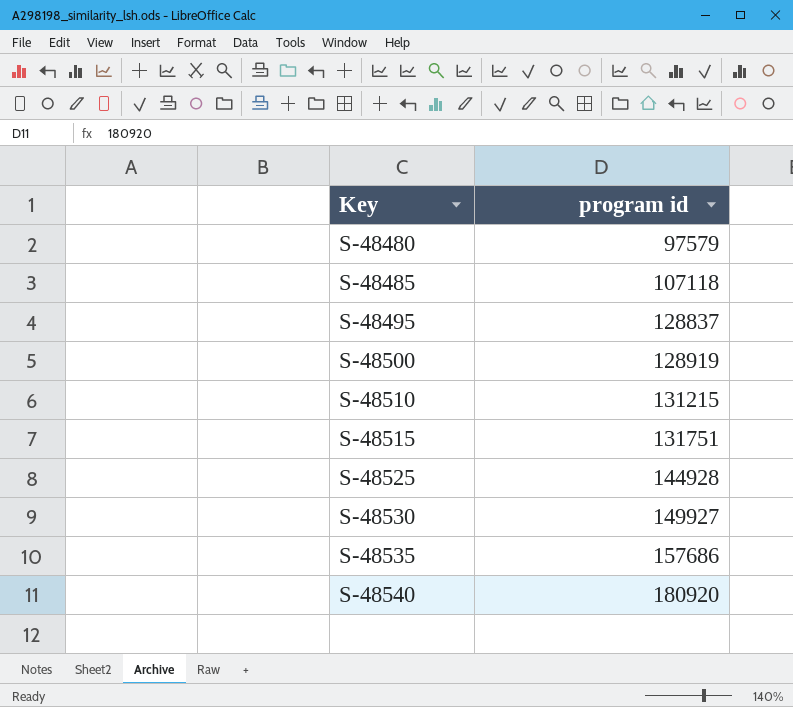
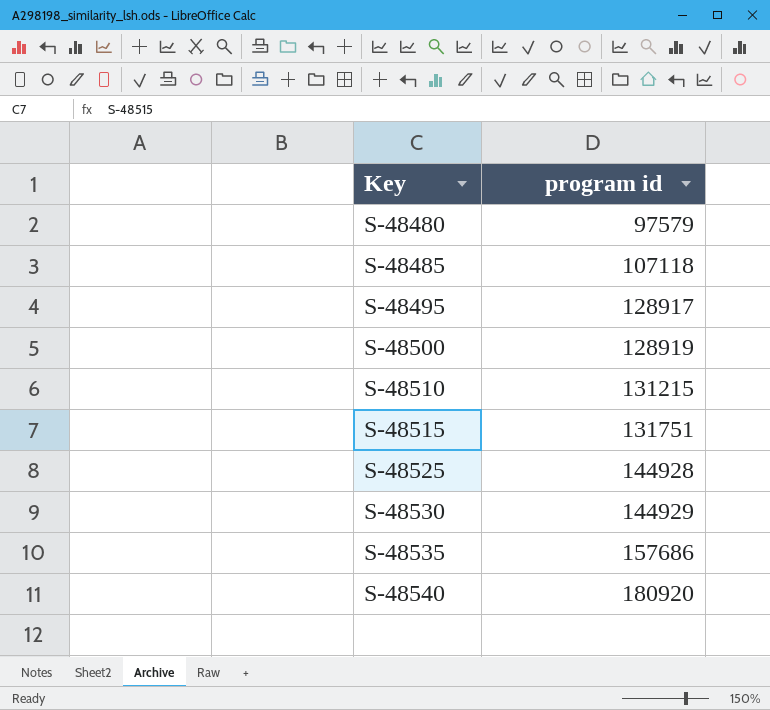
S-48495 | program id: 128837 -> 128917
S-48530 | program id: 149927 -> 144929

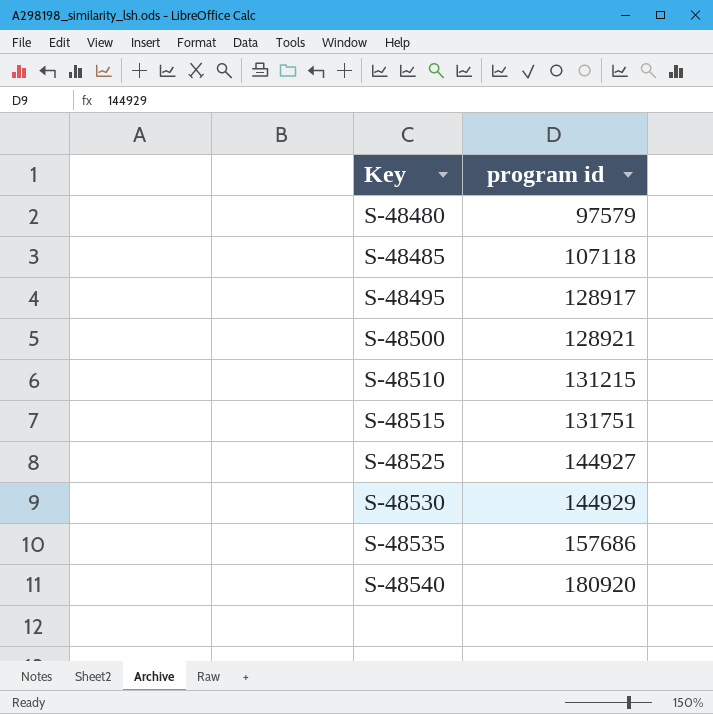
S-48500 | program id: 128919 -> 128921
S-48525 | program id: 144928 -> 144927

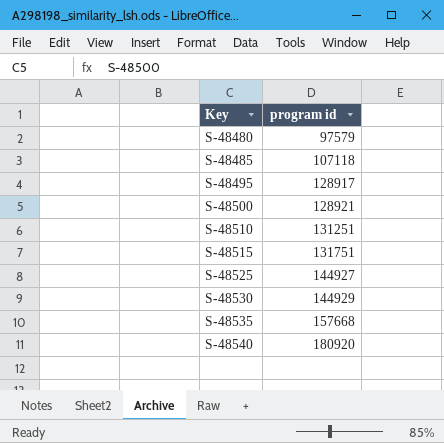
S-48510 | program id: 131215 -> 131251
S-48535 | program id: 157686 -> 157668

